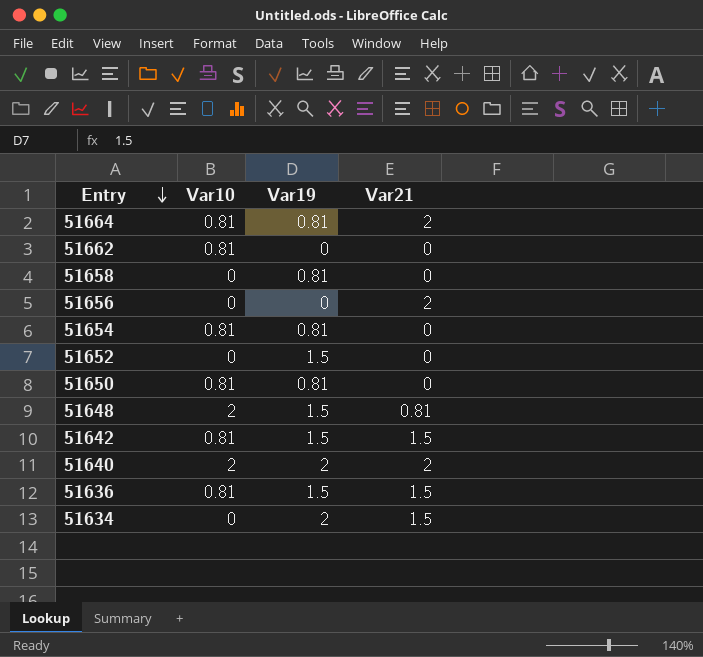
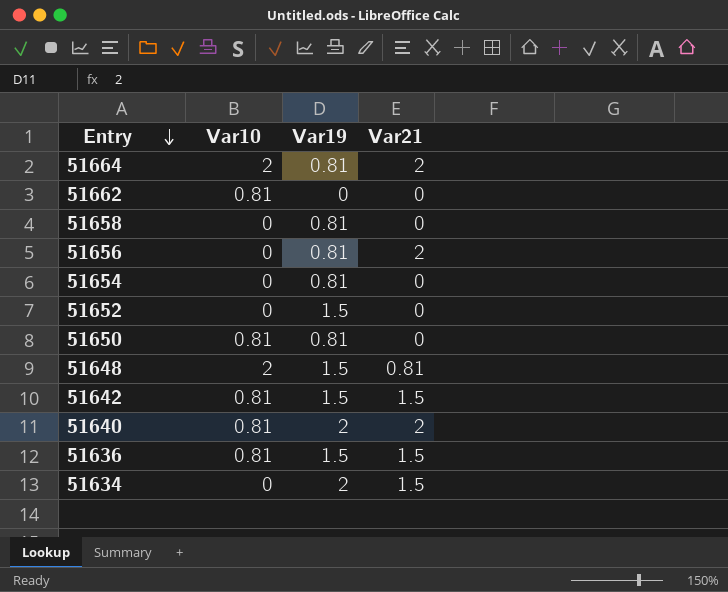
51664 | Var10: 0.81 -> 2
51656 | Var19: 0 -> 0.81
51654 | Var10: 0.81 -> 0
51640 | Var10: 2 -> 0.81

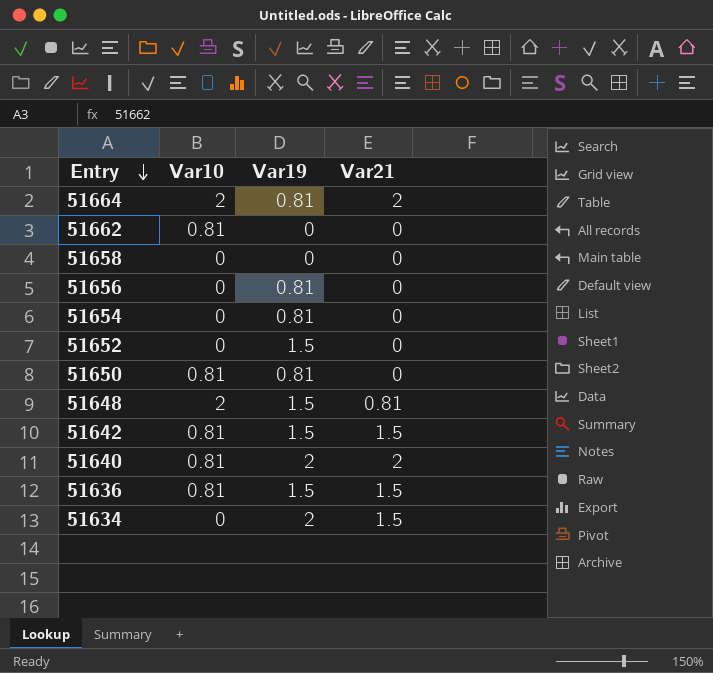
51658 | Var19: 0.81 -> 0
51656 | Var21: 2 -> 0

